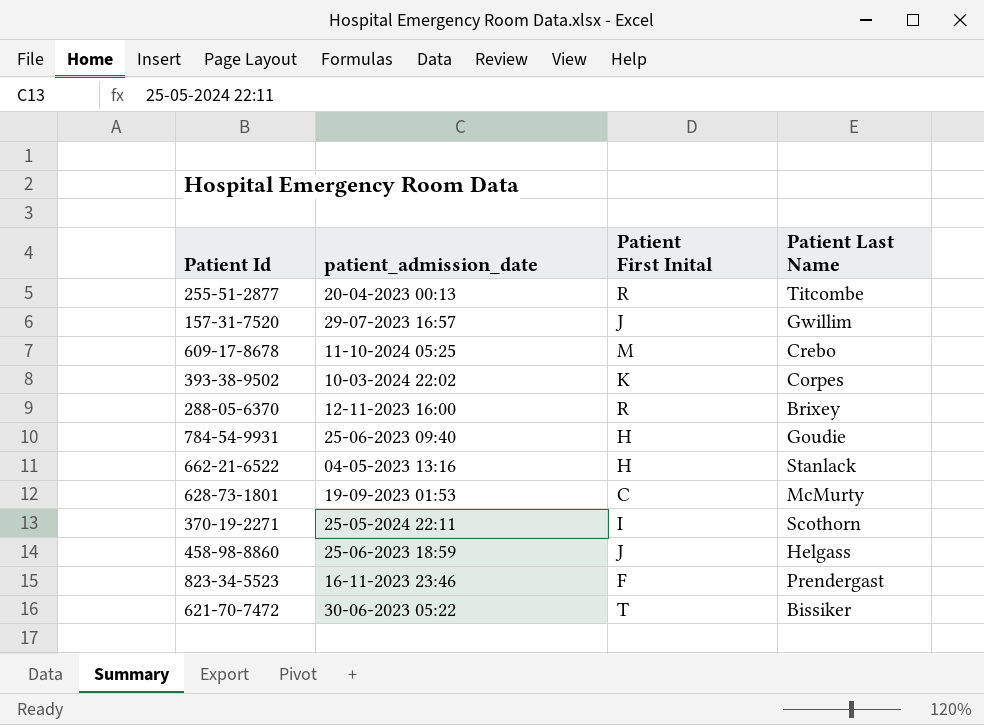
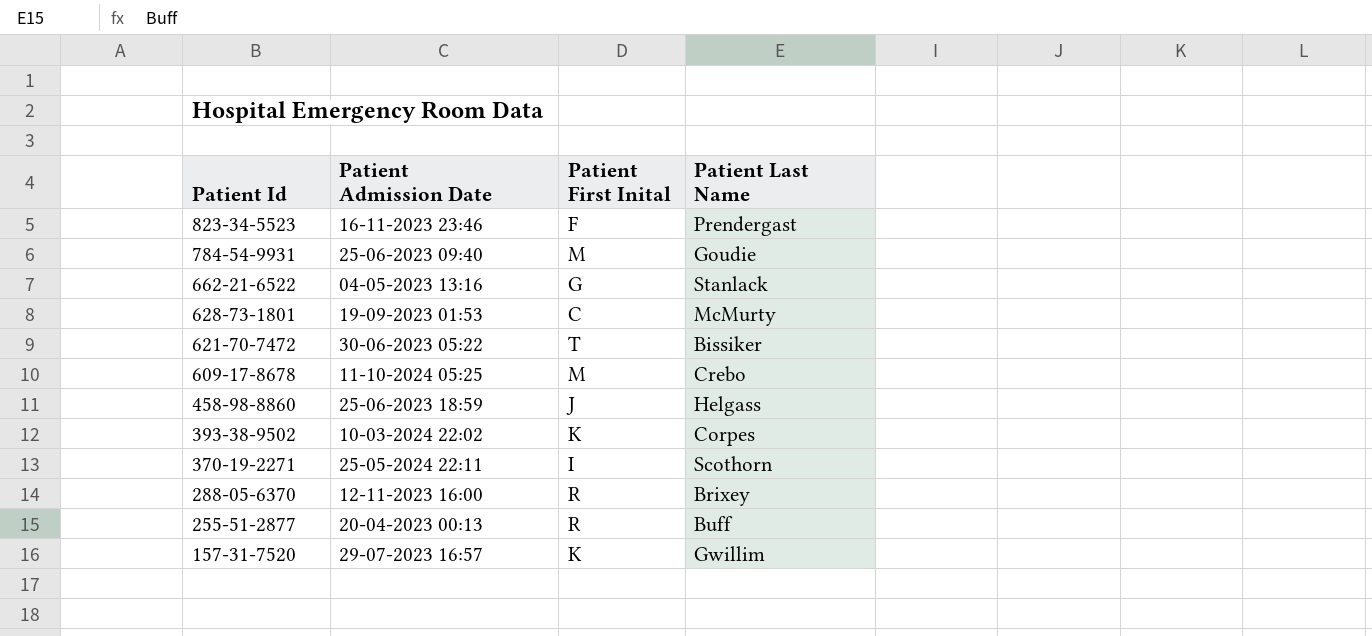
row order: none -> Patient Id descending
column name: patient_admission_date -> Patient Admission Date
784-54-9931 | Patient First Inital: H -> M
662-21-6522 | Patient First Inital: H -> G
255-51-2877 | Patient Last Name: Titcombe -> Buff
157-31-7520 | Patient First Inital: J -> K

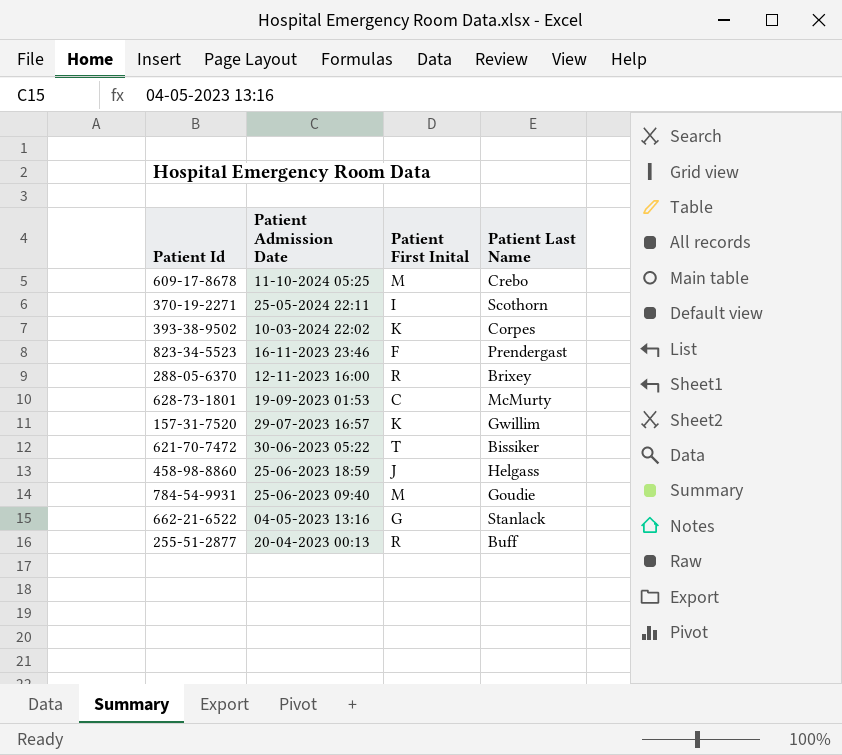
row order: Patient Id descending -> Patient Admission Date descending

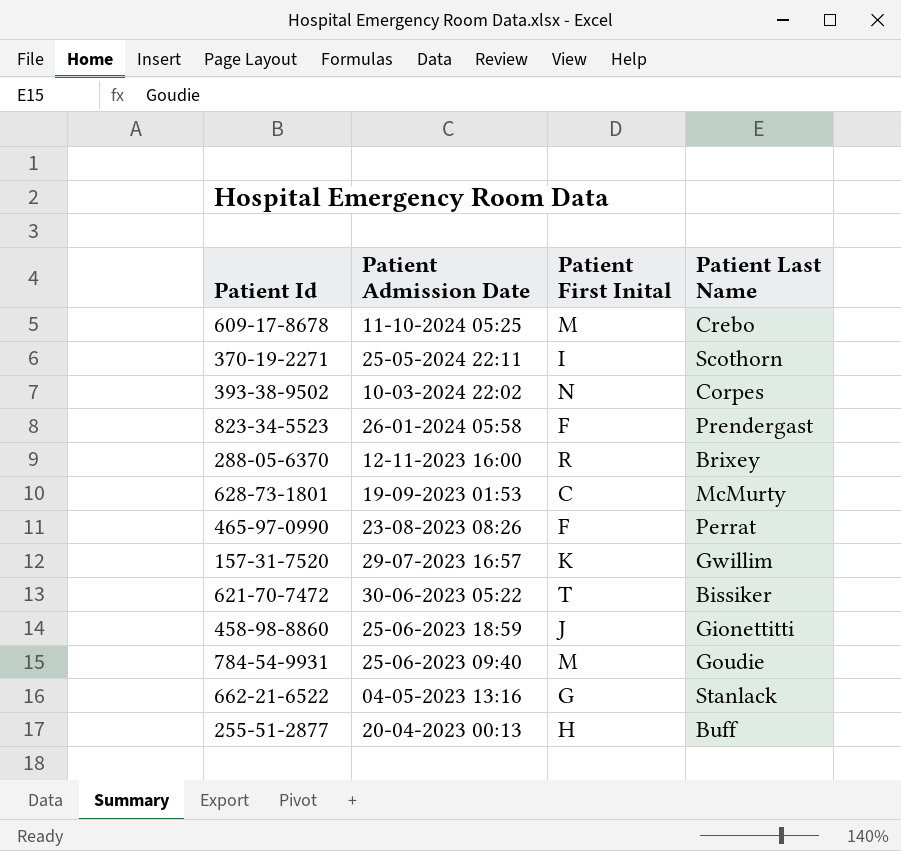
393-38-9502 | Patient First Inital: K -> N
823-34-5523 | Patient Admission Date: 16-11-2023 23:46 -> 26-01-2024 05:58
row 465-97-0990: none -> 23-08-2023 08:26 | F | Perrat
458-98-8860 | Patient Last Name: Helgass -> Gionettitti
255-51-2877 | Patient First Inital: R -> H

